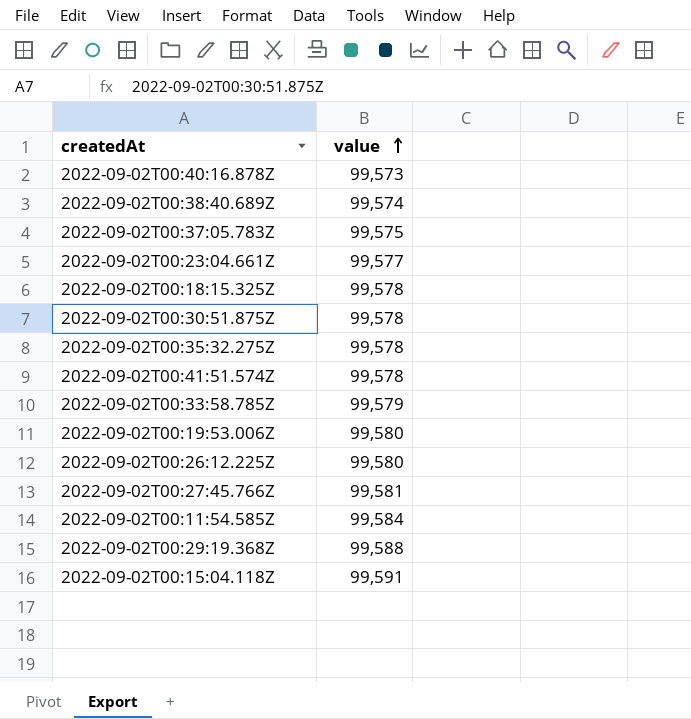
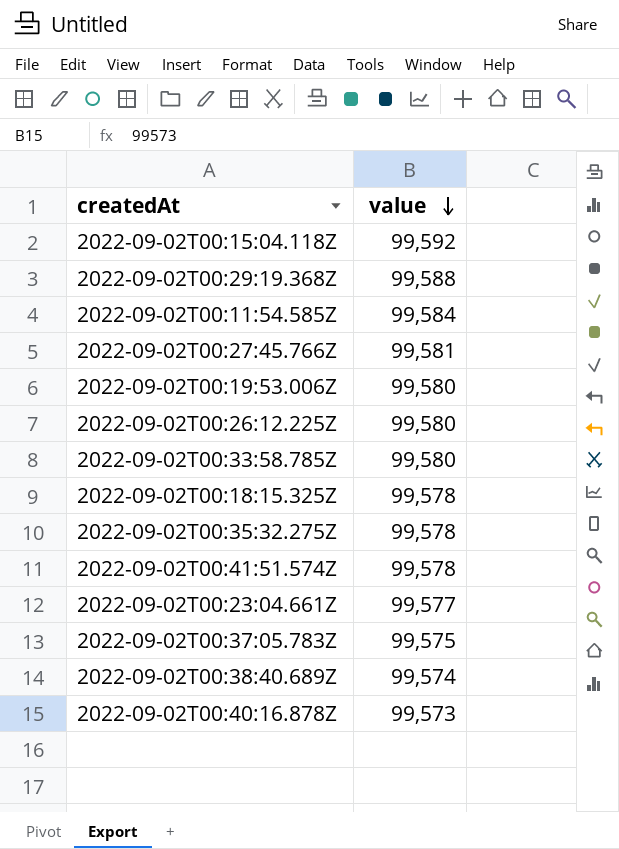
row order: value ascending -> value descending
row 2022-09-02T00:30:51.875Z: 99,578 -> none
2022-09-02T00:15:04.118Z | value: 99,591 -> 99,592
2022-09-02T00:33:58.785Z | value: 99,579 -> 99,580

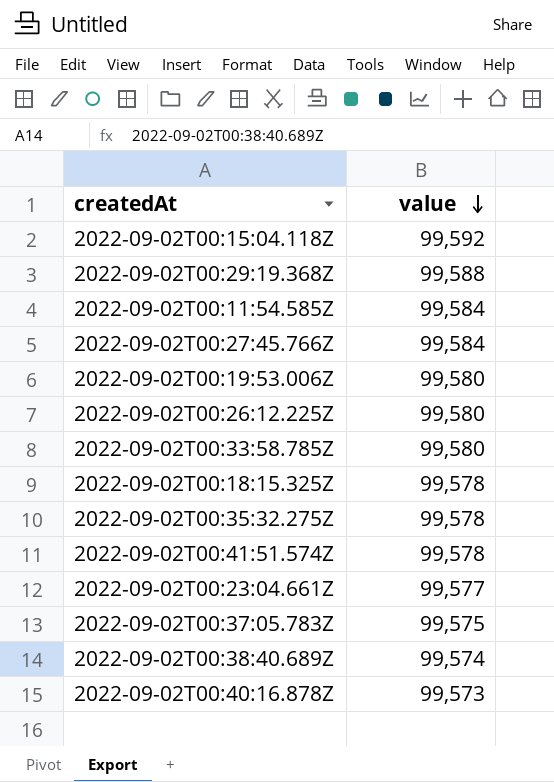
2022-09-02T00:27:45.766Z | value: 99,581 -> 99,584

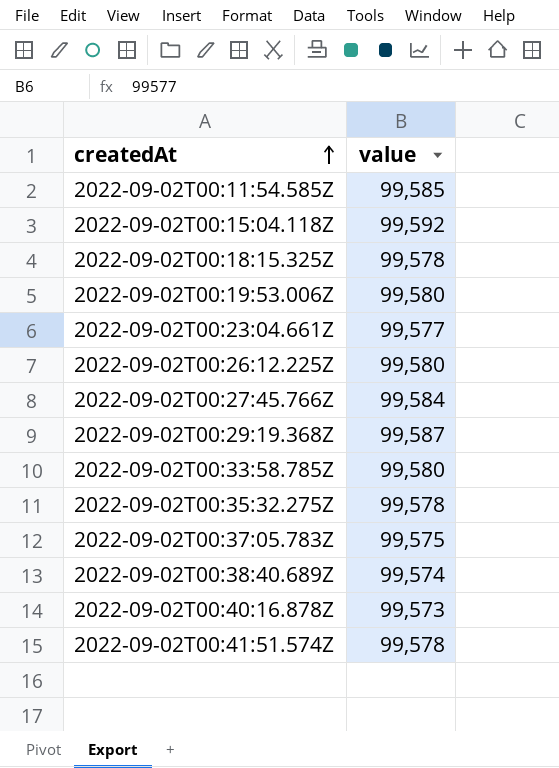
row order: value descending -> createdAt ascending
2022-09-02T00:11:54.585Z | value: 99,584 -> 99,585
2022-09-02T00:29:19.368Z | value: 99,588 -> 99,587

